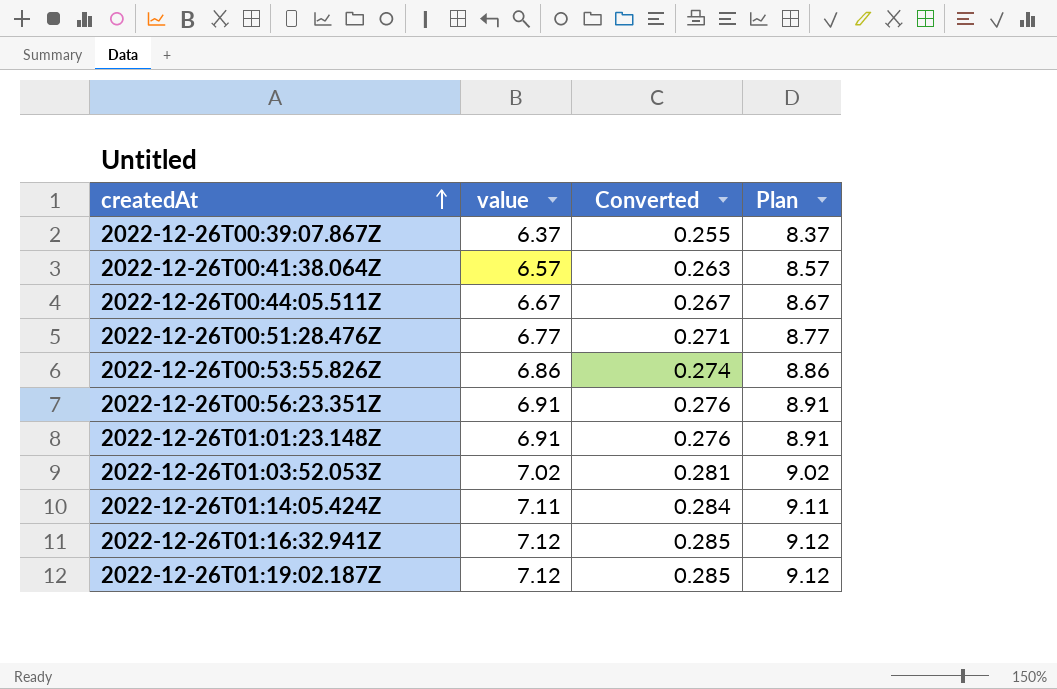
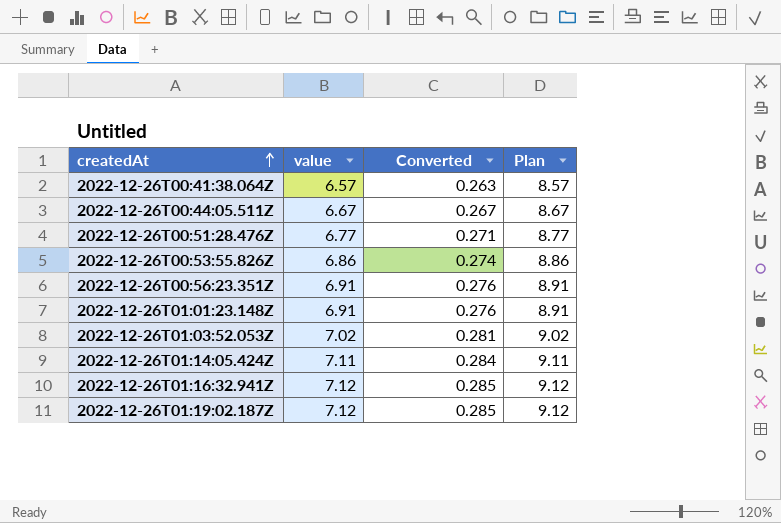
row 2022-12-26T00:39:07.867Z: 6.37 | 0.255 | 8.37 -> none

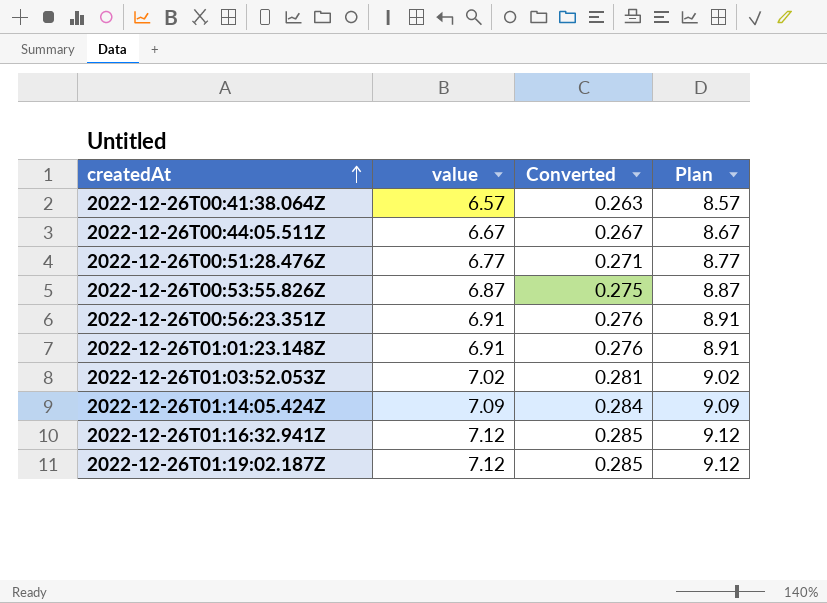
2022-12-26T00:53:55.826Z | value: 6.86 -> 6.87
2022-12-26T00:53:55.826Z | Converted: 0.274 -> 0.275
2022-12-26T00:53:55.826Z | Plan: 8.86 -> 8.87
2022-12-26T01:14:05.424Z | value: 7.11 -> 7.09
2022-12-26T01:14:05.424Z | Plan: 9.11 -> 9.09

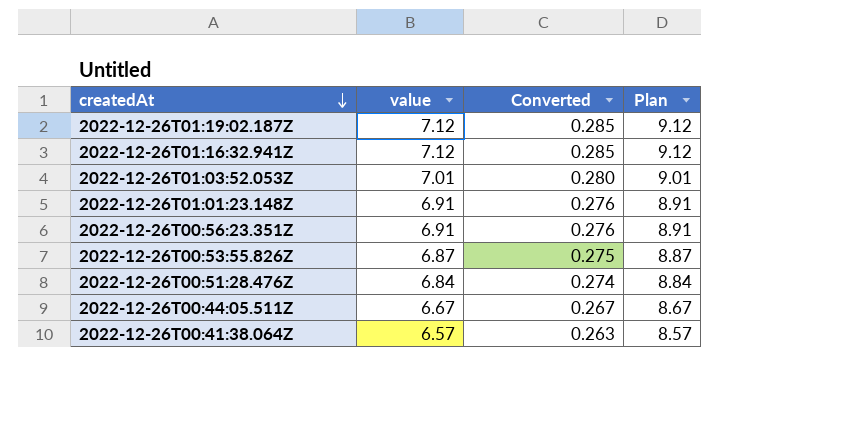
row order: createdAt ascending -> createdAt descending
row 2022-12-26T01:14:05.424Z: 7.09 | 0.284 | 9.09 -> none
2022-12-26T01:03:52.053Z | value: 7.02 -> 7.01
2022-12-26T01:03:52.053Z | Converted: 0.281 -> 0.280
2022-12-26T01:03:52.053Z | Plan: 9.02 -> 9.01
2022-12-26T00:51:28.476Z | value: 6.77 -> 6.84
2022-12-26T00:51:28.476Z | Converted: 0.271 -> 0.274
2022-12-26T00:51:28.476Z | Plan: 8.77 -> 8.84

